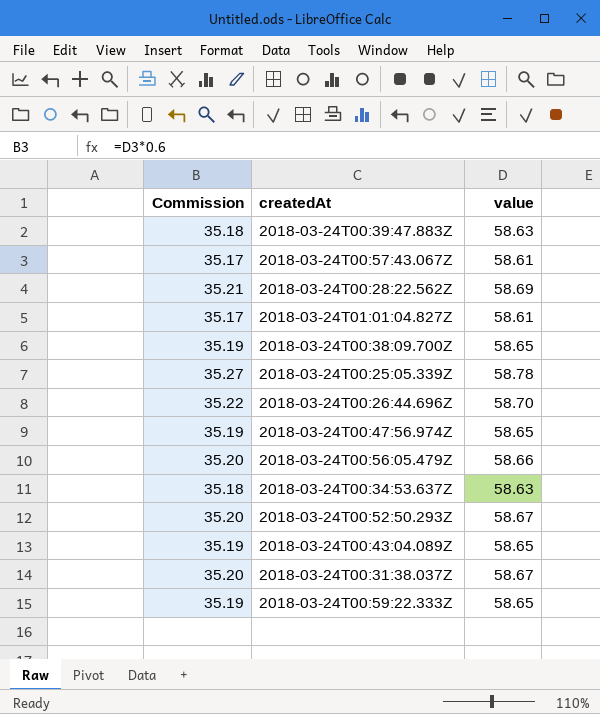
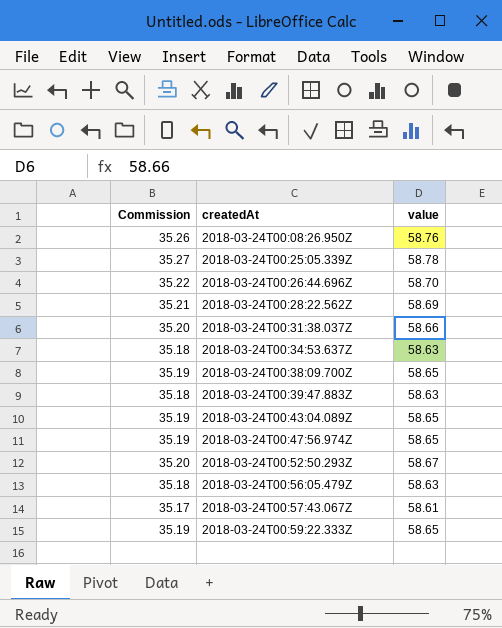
row order: none -> createdAt ascending
row 2018-03-24T01:01:04.827Z: 35.17 | 58.61 -> none
row 2018-03-24T00:08:26.950Z: none -> 35.26 | 58.76
2018-03-24T00:31:38.037Z | value: 58.67 -> 58.66
2018-03-24T00:56:05.479Z | Commission: 35.20 -> 35.18
2018-03-24T00:56:05.479Z | value: 58.66 -> 58.63

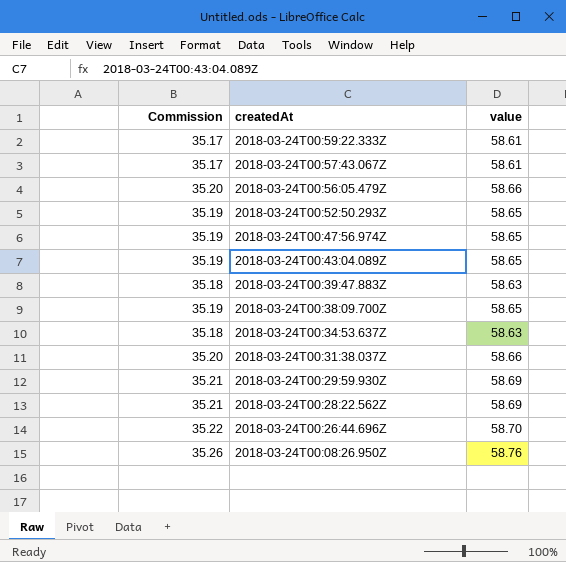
row order: createdAt ascending -> createdAt descending
row 2018-03-24T00:25:05.339Z: 35.27 | 58.78 -> none
2018-03-24T00:59:22.333Z | Commission: 35.19 -> 35.17
2018-03-24T00:59:22.333Z | value: 58.65 -> 58.61
2018-03-24T00:56:05.479Z | Commission: 35.18 -> 35.20
2018-03-24T00:56:05.479Z | value: 58.63 -> 58.66
2018-03-24T00:52:50.293Z | Commission: 35.20 -> 35.19
2018-03-24T00:52:50.293Z | value: 58.67 -> 58.65
row 2018-03-24T00:29:59.930Z: none -> 35.21 | 58.69

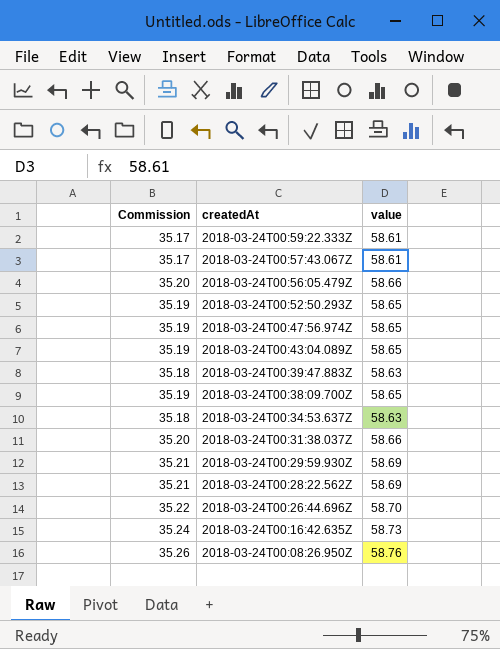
row 2018-03-24T00:16:42.635Z: none -> 35.24 | 58.73

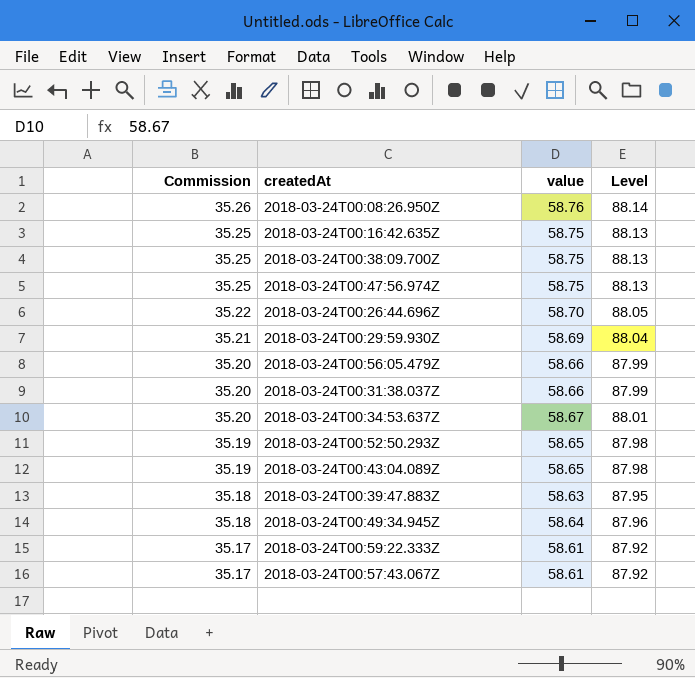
row order: createdAt descending -> Commission descending
column Level | formula: none -> [value] * 1.5
row 2018-03-24T00:28:22.562Z: 35.21 | 58.69 -> none
2018-03-24T00:16:42.635Z | Commission: 35.24 -> 35.25
2018-03-24T00:16:42.635Z | value: 58.73 -> 58.75
2018-03-24T00:38:09.700Z | Commission: 35.19 -> 35.25
2018-03-24T00:38:09.700Z | value: 58.65 -> 58.75
2018-03-24T00:47:56.974Z | Commission: 35.19 -> 35.25
2018-03-24T00:47:56.974Z | value: 58.65 -> 58.75
2018-03-24T00:34:53.637Z | Commission: 35.18 -> 35.20
2018-03-24T00:34:53.637Z | value: 58.63 -> 58.67
row 2018-03-24T00:49:34.945Z: none -> 35.18 | 58.64 | 87.96

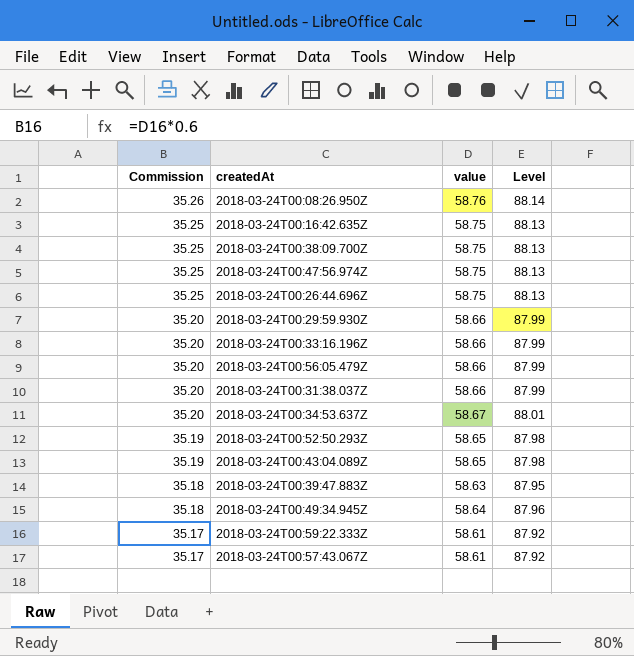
2018-03-24T00:26:44.696Z | Commission: 35.22 -> 35.25
2018-03-24T00:26:44.696Z | value: 58.70 -> 58.75
2018-03-24T00:26:44.696Z | Level: 88.05 -> 88.13
2018-03-24T00:29:59.930Z | Commission: 35.21 -> 35.20
2018-03-24T00:29:59.930Z | value: 58.69 -> 58.66
2018-03-24T00:29:59.930Z | Level: 88.04 -> 87.99
row 2018-03-24T00:33:16.196Z: none -> 35.20 | 58.66 | 87.99

